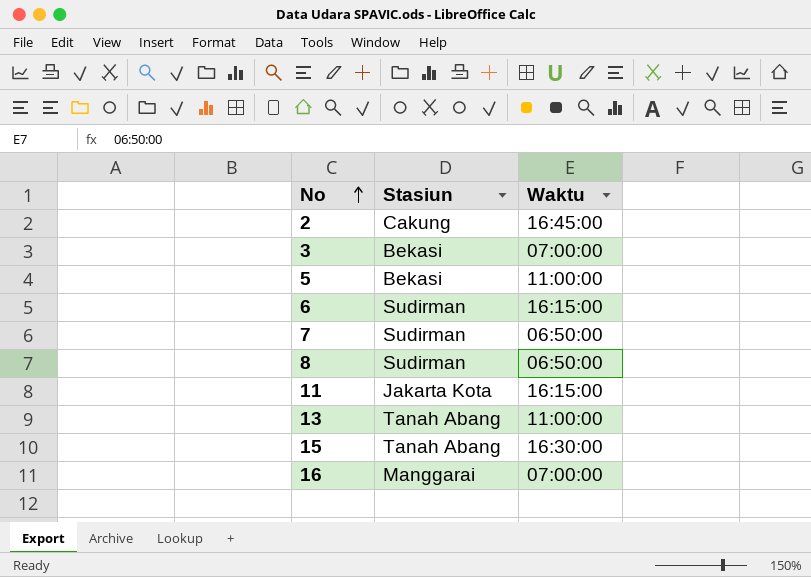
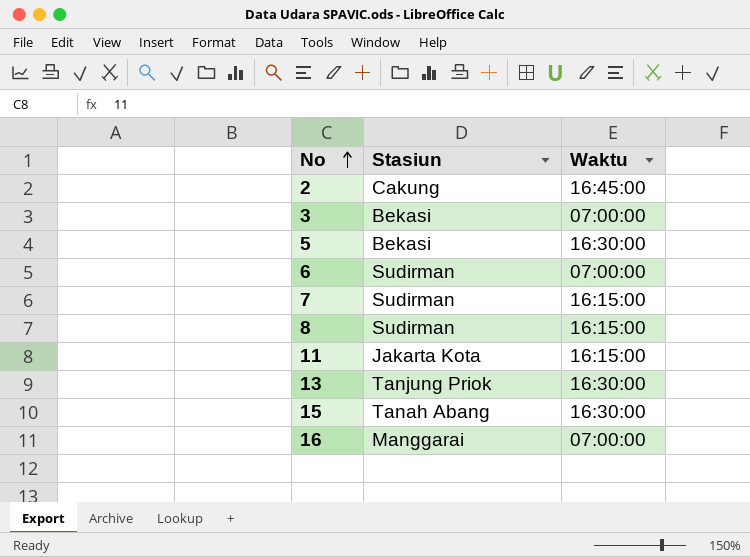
5 | Waktu: 11:00:00 -> 16:30:00
6 | Waktu: 16:15:00 -> 07:00:00
7 | Waktu: 06:50:00 -> 16:15:00
8 | Waktu: 06:50:00 -> 16:15:00
13 | Stasiun: Tanah Abang -> Tanjung Priok
13 | Waktu: 11:00:00 -> 16:30:00

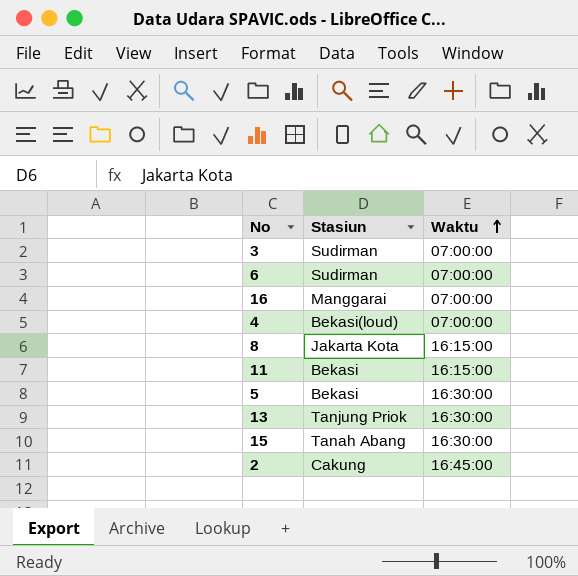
row order: No ascending -> Waktu ascending
row 7: Sudirman | 16:15:00 -> none
3 | Stasiun: Bekasi -> Sudirman
row 4: none -> Bekasi(loud) | 07:00:00
8 | Stasiun: Sudirman -> Jakarta Kota
11 | Stasiun: Jakarta Kota -> Bekasi

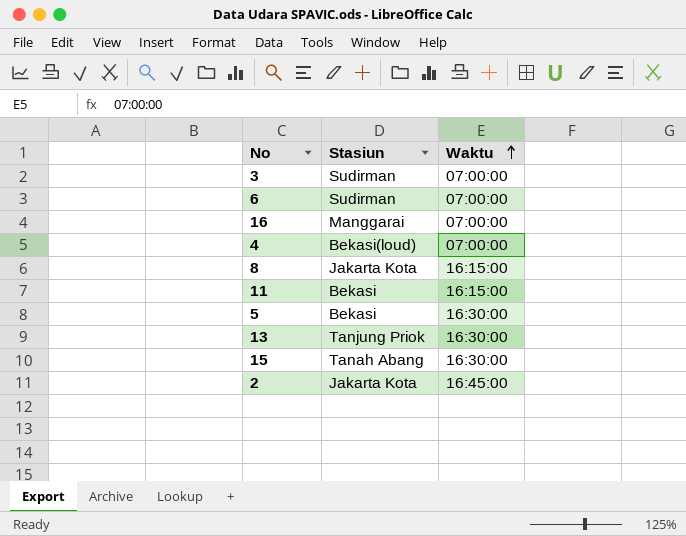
2 | Stasiun: Cakung -> Jakarta Kota

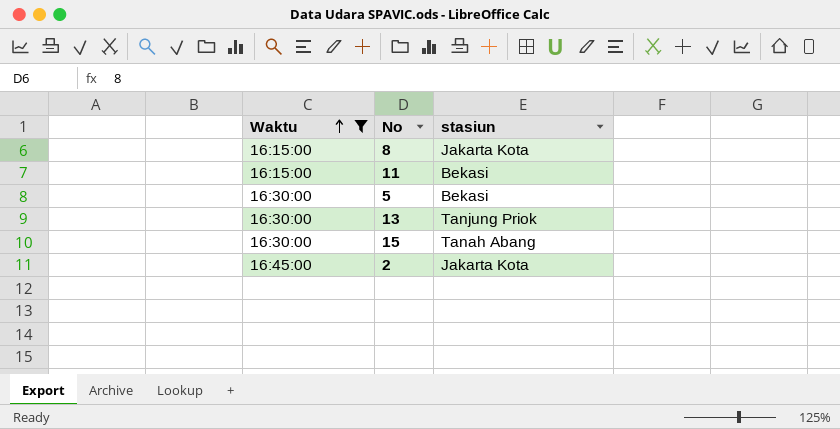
filter: none -> Waktu != 07:00:00
column Waktu | position: 3 -> 1
column name: Stasiun -> stasiun

